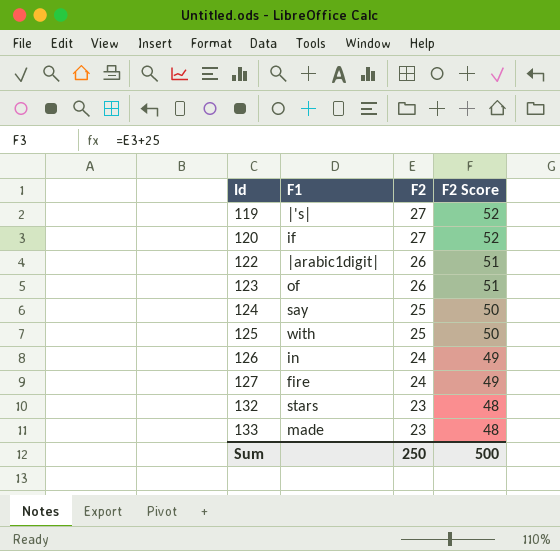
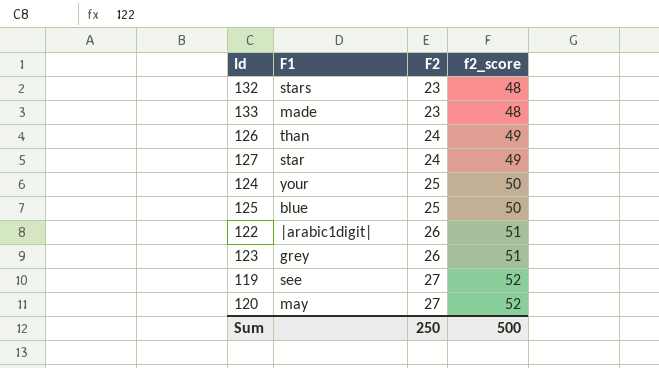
row order: Id ascending -> F2 ascending
column name: F2 Score -> f2_score
126 | F1: in -> than
127 | F1: fire -> star
124 | F1: say -> your
125 | F1: with -> blue
123 | F1: of -> grey
119 | F1: |'s| -> see
120 | F1: if -> may

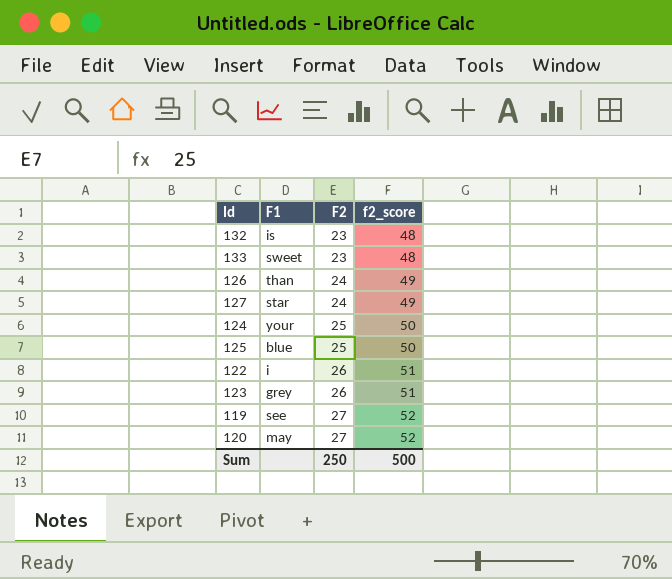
132 | F1: stars -> is
133 | F1: made -> sweet
122 | F1: |arabic1digit| -> i

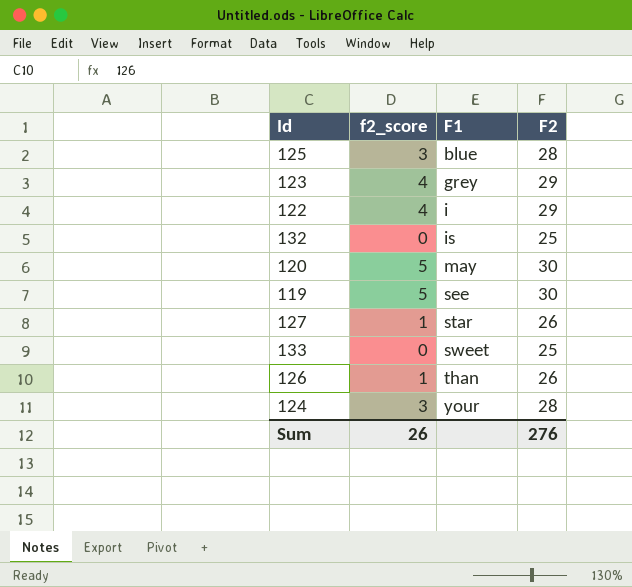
row order: F2 ascending -> F1 ascending
column f2_score | formula: [F2] + 25 -> [F2] - 25
column f2_score | position: 4 -> 2
125 | F2: 25 -> 28
123 | F2: 26 -> 29
122 | F2: 26 -> 29
132 | F2: 23 -> 25
120 | F2: 27 -> 30
119 | F2: 27 -> 30
127 | F2: 24 -> 26
133 | F2: 23 -> 25
126 | F2: 24 -> 26
124 | F2: 25 -> 28
Sum | f2_score: 500 -> 26
Sum | F2: 250 -> 276

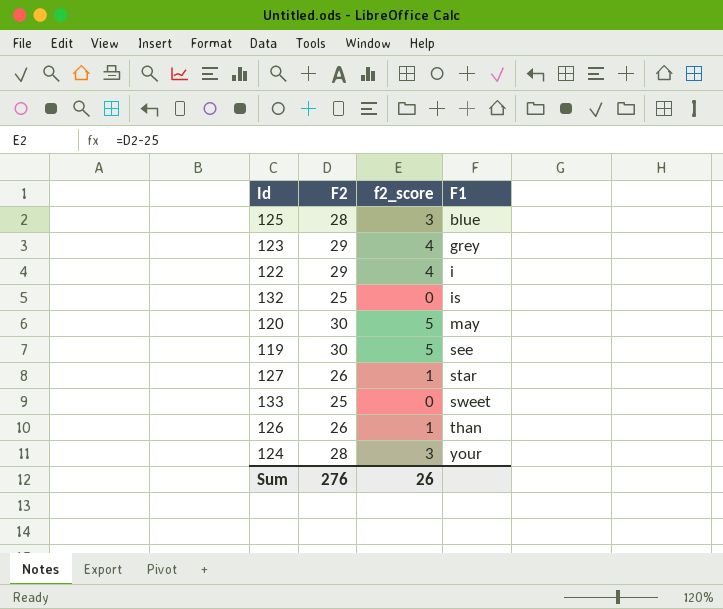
column F2 | position: 4 -> 2

